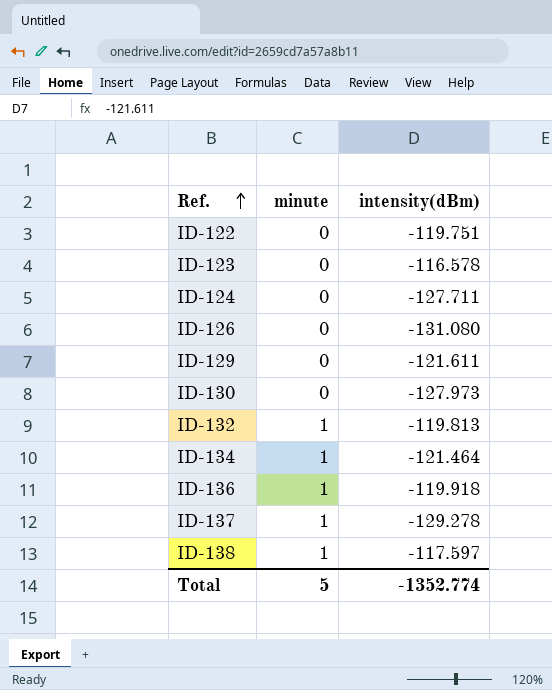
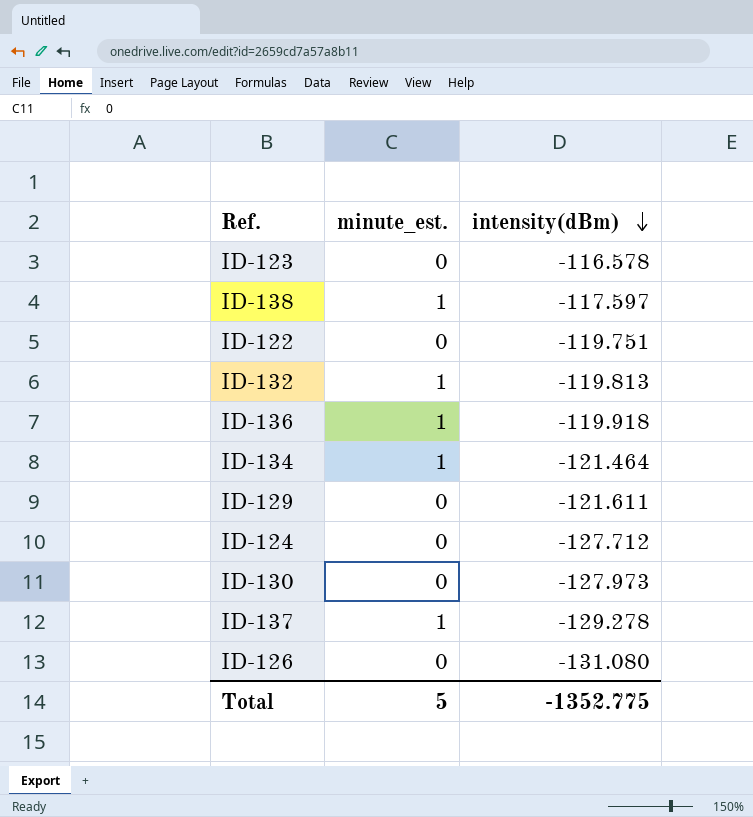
row order: Ref. ascending -> intensity(dBm) descending
column name: minute -> minute_est.
ID-124 | intensity(dBm): -127.711 -> -127.712
Total | intensity(dBm): -1352.774 -> -1352.775

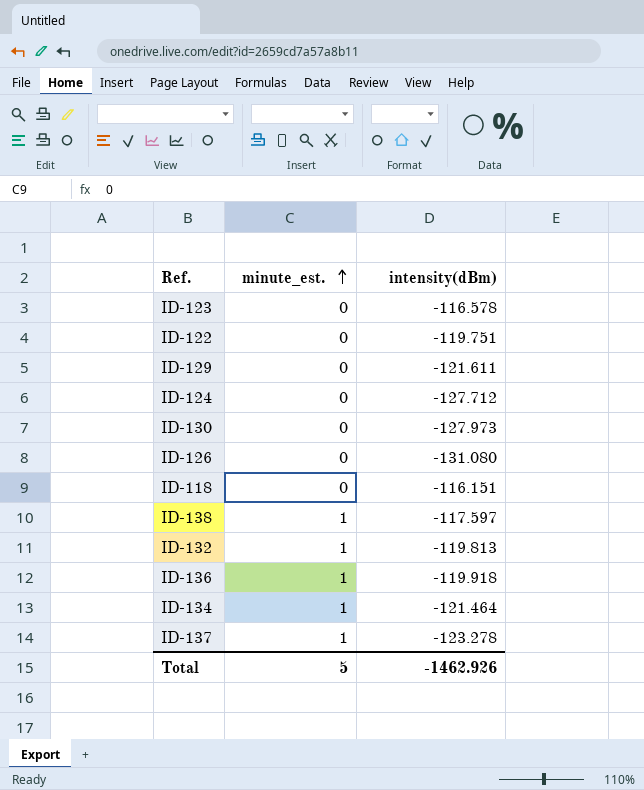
row order: intensity(dBm) descending -> minute_est. ascending
row ID-118: none -> 0 | -116.151
ID-137 | intensity(dBm): -129.278 -> -123.278
Total | intensity(dBm): -1352.775 -> -1462.926

